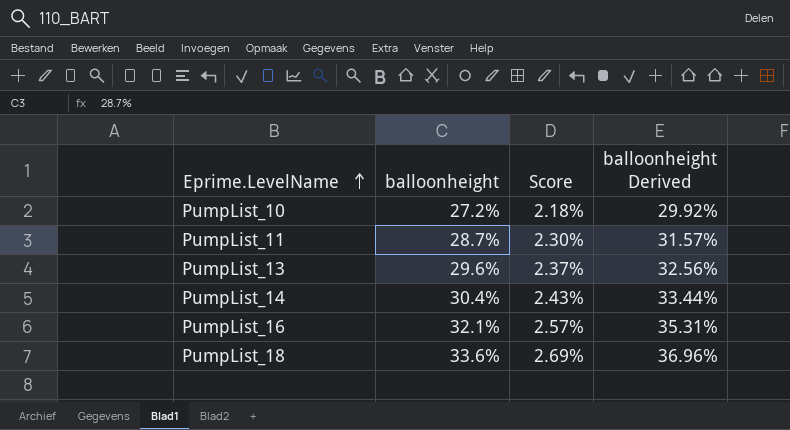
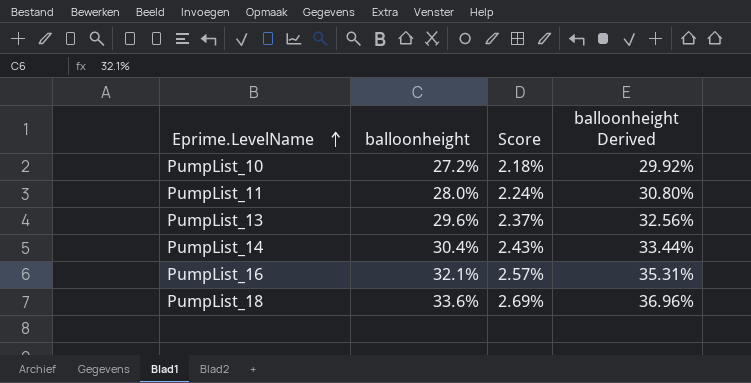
PumpList_11 | balloonheight: 28.7% -> 28.0%
PumpList_11 | Score: 2.30% -> 2.24%
PumpList_11 | balloonheight Derived: 31.57% -> 30.80%

